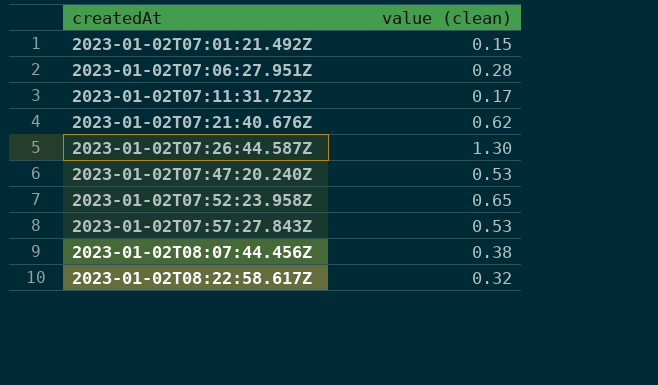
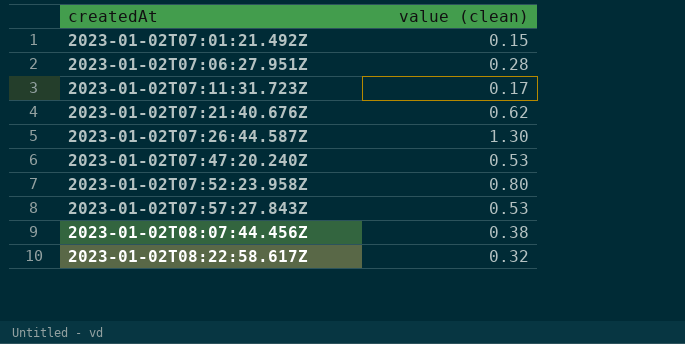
2023-01-02T07:52:23.958Z | value (clean): 0.65 -> 0.80

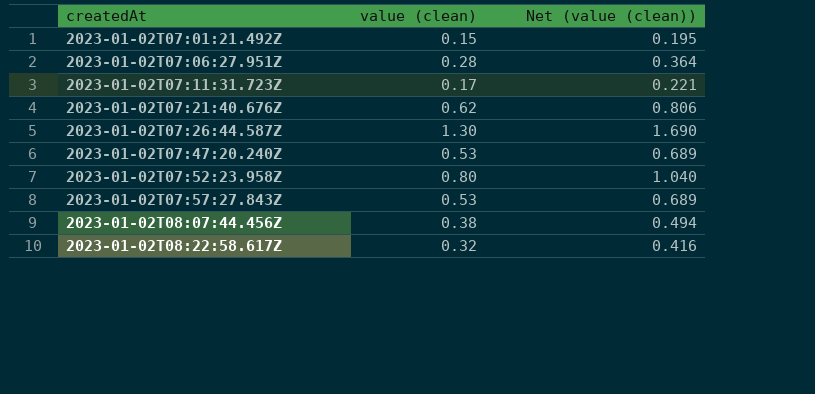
column Net (value (clean)) | formula: none -> [value (clean)] * 1.3

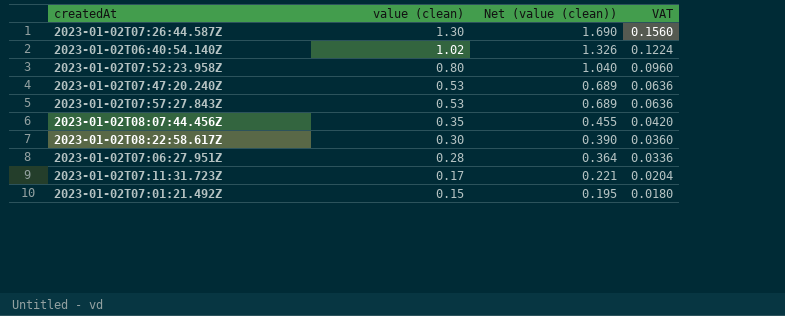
row order: createdAt ascending -> value (clean) descending
column VAT | formula: none -> [value (clean)] * 0.12
row 2023-01-02T07:21:40.676Z: 0.62 | 0.806 -> none
row 2023-01-02T06:40:54.140Z: none -> 1.02 | 1.326 | 0.1224
2023-01-02T08:07:44.456Z | value (clean): 0.38 -> 0.35
2023-01-02T08:07:44.456Z | Net (value (clean)): 0.494 -> 0.455
2023-01-02T08:22:58.617Z | value (clean): 0.32 -> 0.30
2023-01-02T08:22:58.617Z | Net (value (clean)): 0.416 -> 0.390

